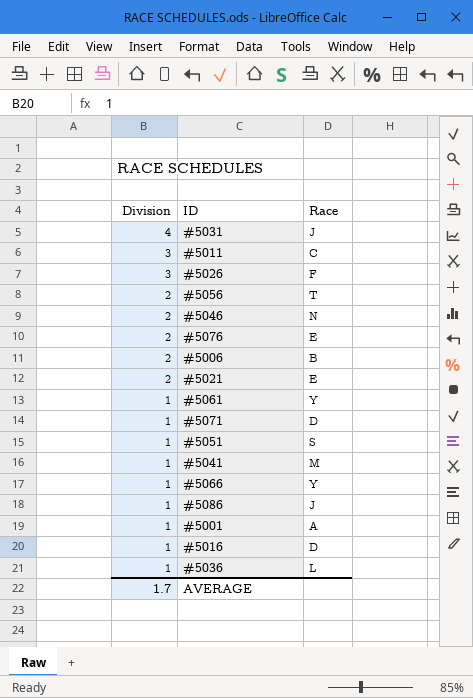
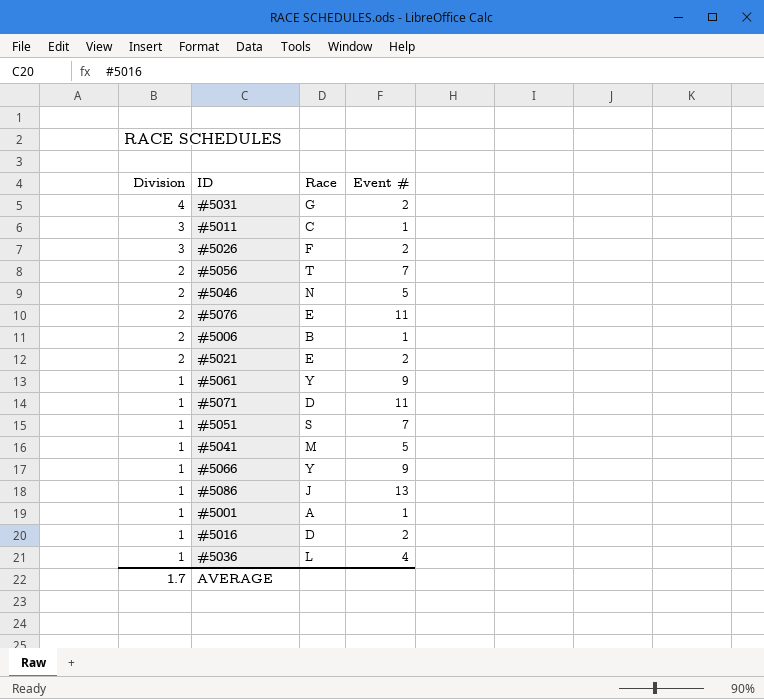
column Event # | position: none -> 4
#5031 | Race: J -> G

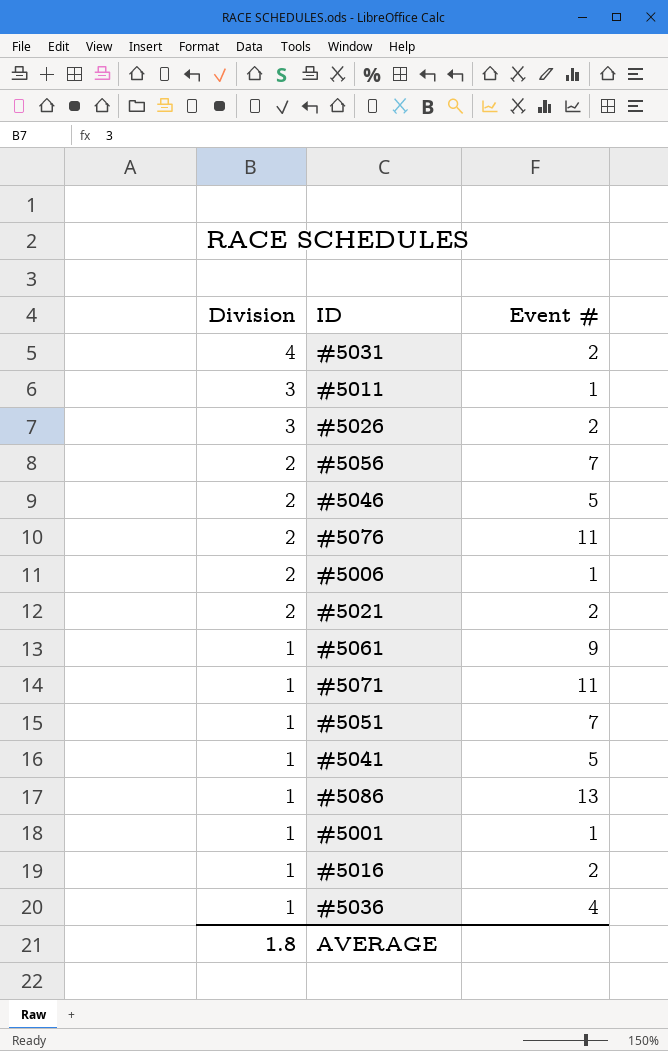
column Race | position: 3 -> none
row #5066: 1 | Y | 9 -> none
AVERAGE | Division: 1.7 -> 1.8

